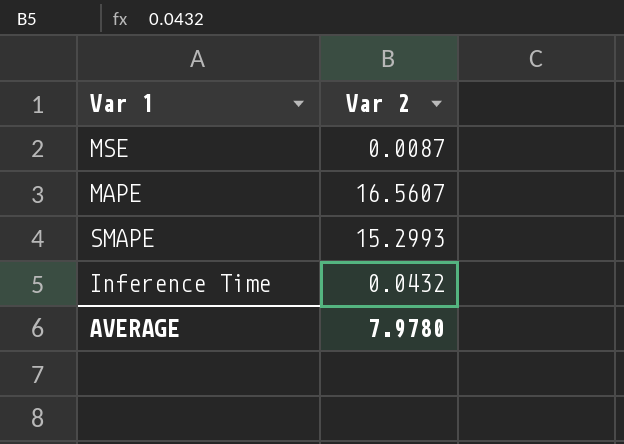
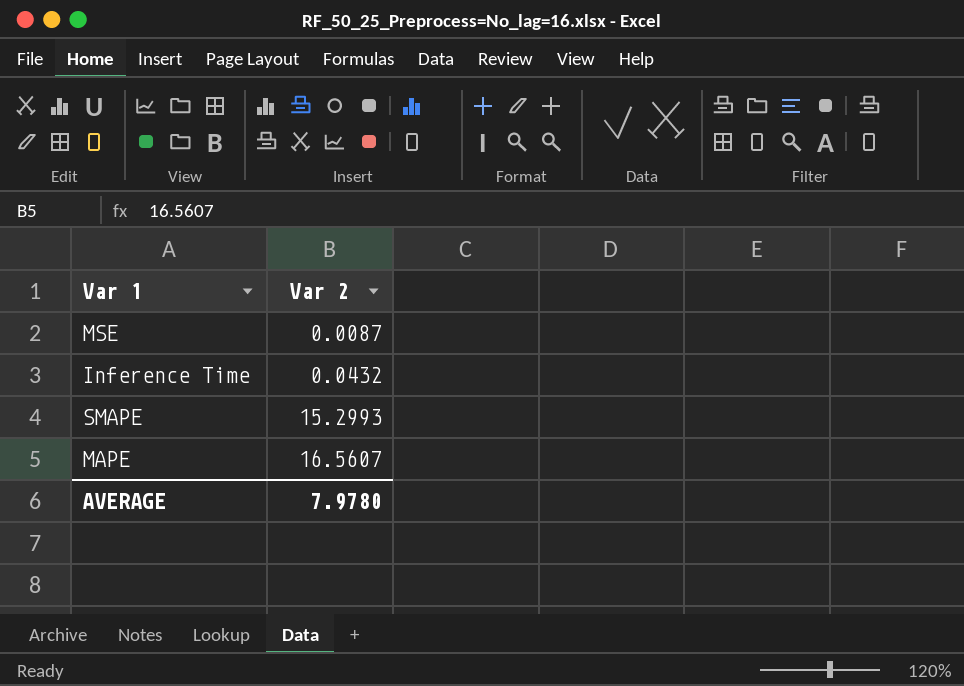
row order: none -> Var 2 ascending

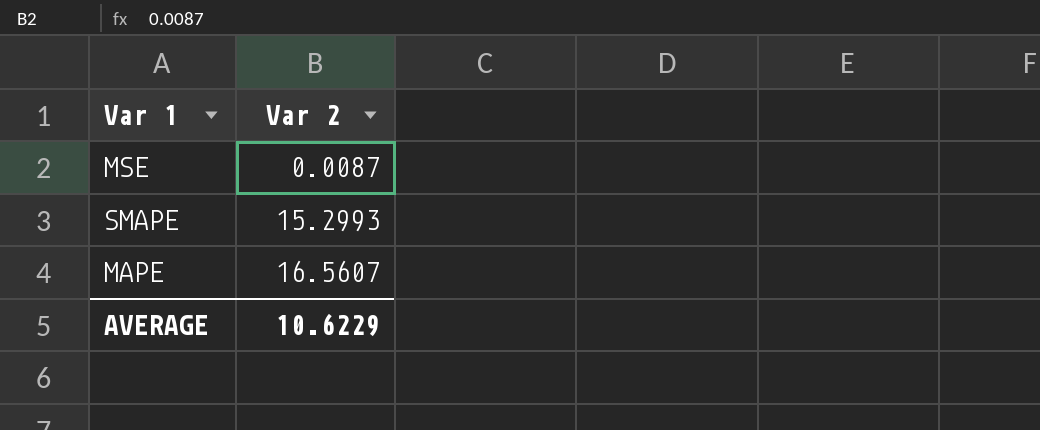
row Inference Time: 0.0432 -> none
AVERAGE | Var 2: 7.9780 -> 10.6229

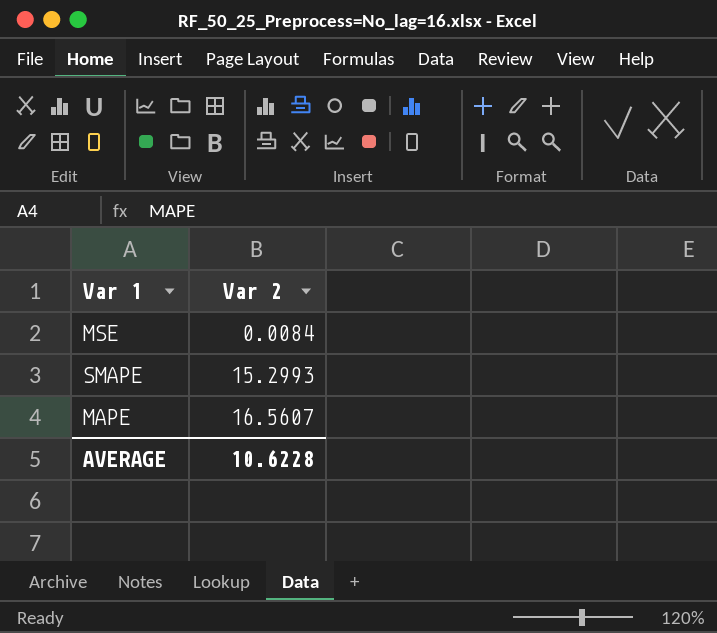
MSE | Var 2: 0.0087 -> 0.0084
AVERAGE | Var 2: 10.6229 -> 10.6228

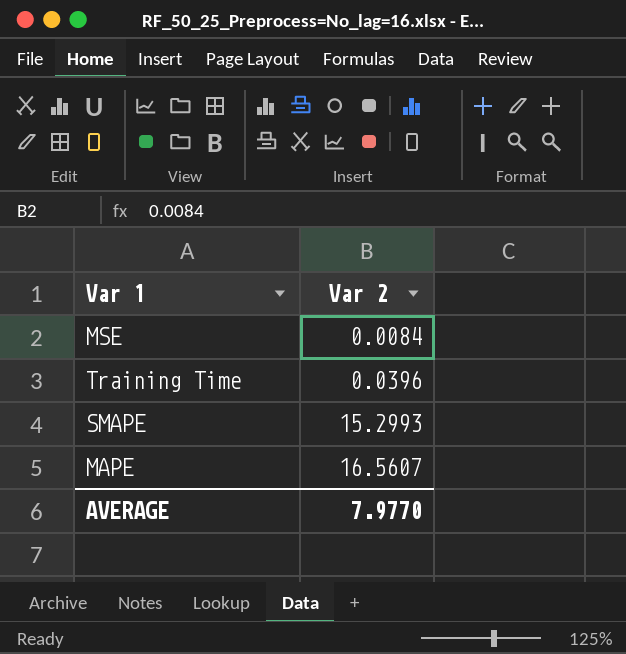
row Training Time: none -> 0.0396
AVERAGE | Var 2: 10.6228 -> 7.9770

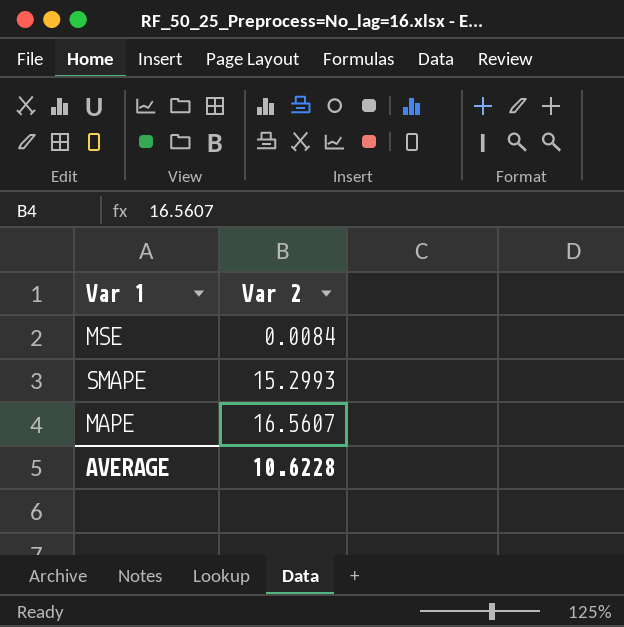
row Training Time: 0.0396 -> none
AVERAGE | Var 2: 7.9770 -> 10.6228

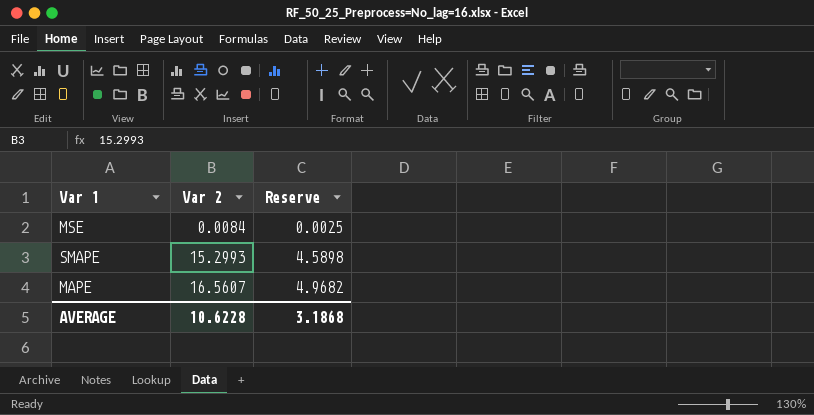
column Reserve | formula: none -> [Var 2] * 0.3

